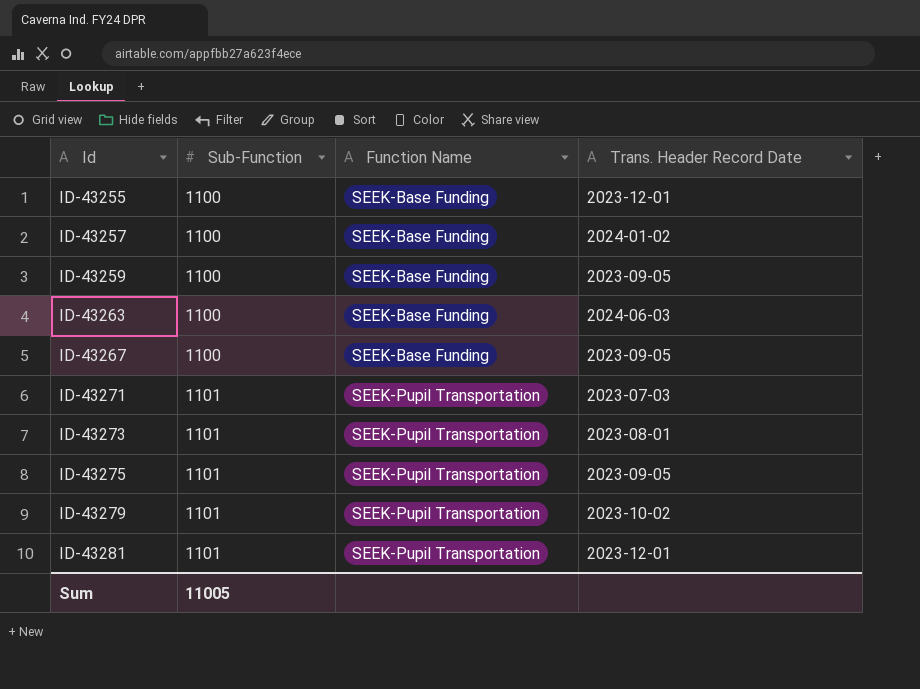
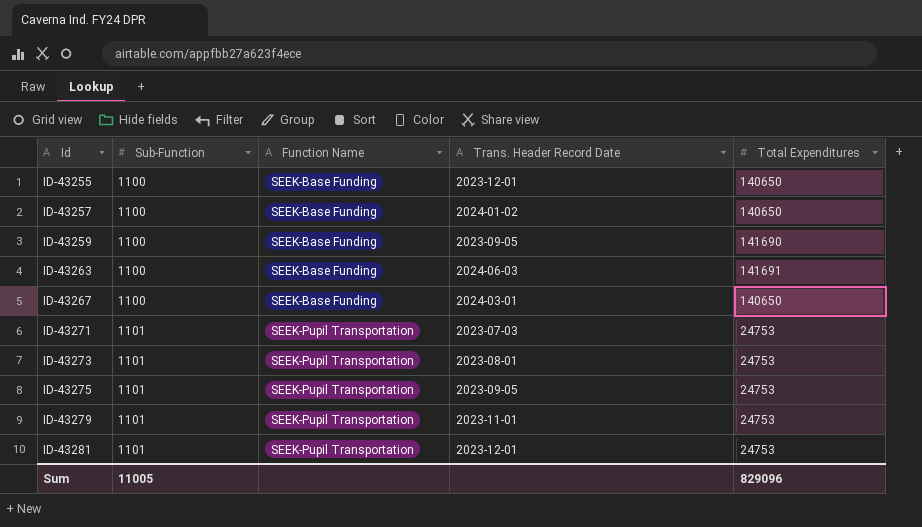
column Total Expenditures | position: none -> 5
ID-43267 | Trans. Header Record Date: 2023-09-05 -> 2024-03-01
ID-43279 | Trans. Header Record Date: 2023-10-02 -> 2023-11-01

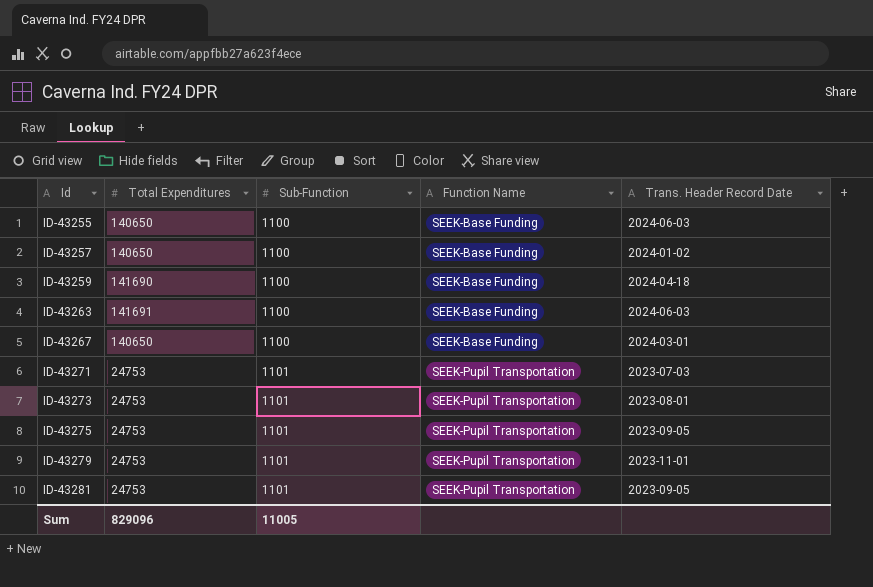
column Total Expenditures | position: 5 -> 2
ID-43255 | Trans. Header Record Date: 2023-12-01 -> 2024-06-03
ID-43259 | Trans. Header Record Date: 2023-09-05 -> 2024-04-18
ID-43281 | Trans. Header Record Date: 2023-12-01 -> 2023-09-05

